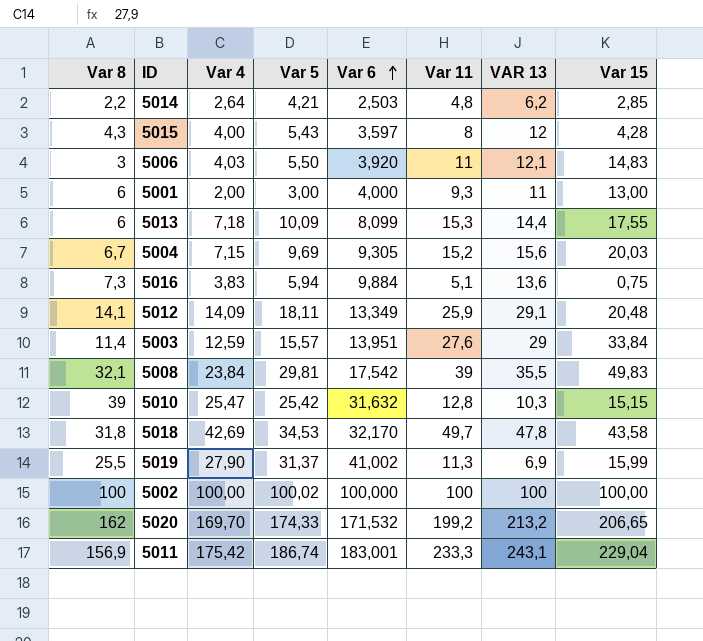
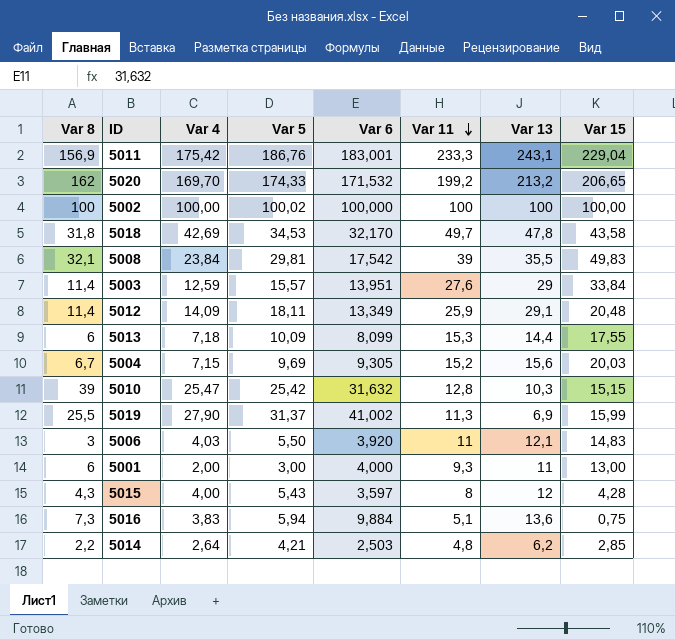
row order: Var 6 ascending -> Var 11 descending
column name: VAR 13 -> Var 13
5011 | Var 5: 186,74 -> 186,76
5012 | Var 8: 14,1 -> 11,4

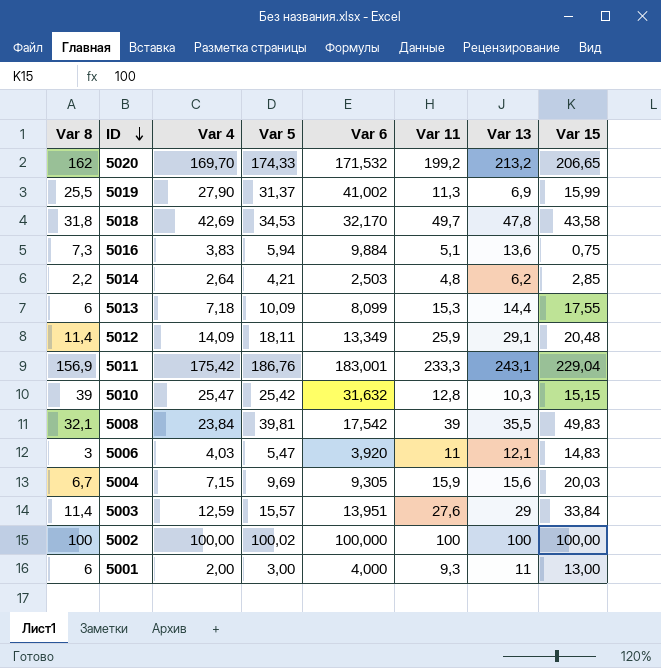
row order: Var 11 descending -> ID descending
row 5015: 4,3 | 4,00 | 5,43 | 3,597 | 8 | 12 | 4,28 -> none
5008 | Var 5: 29,81 -> 39,81
5006 | Var 5: 5,50 -> 5,47
5004 | Var 11: 15,2 -> 15,9

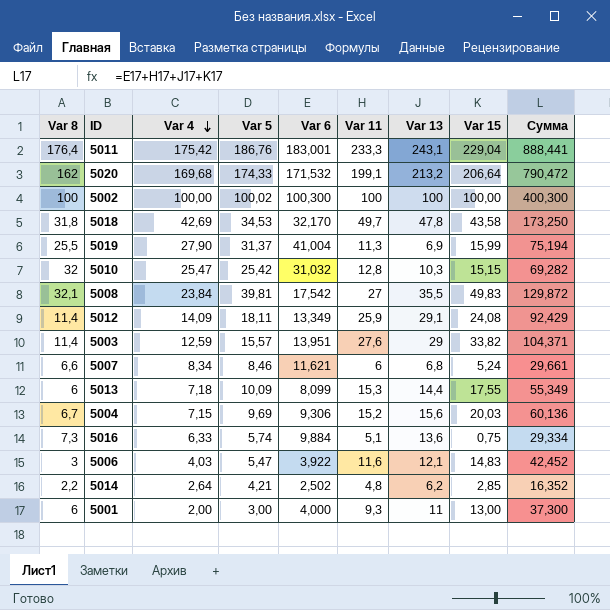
row order: ID descending -> Var 4 descending
column Сумма | formula: none -> [Var 6] + [Var 11] + [Var 13] + [Var 15]
5011 | Var 8: 156,9 -> 176,4
5020 | Var 4: 169,70 -> 169,68
5020 | Var 11: 199,2 -> 199,1
5020 | Var 15: 206,65 -> 206,64
5002 | Var 6: 100,000 -> 100,300
5019 | Var 6: 41,002 -> 41,004
5010 | Var 8: 39 -> 32
5010 | Var 6: 31,632 -> 31,032
5008 | Var 11: 39 -> 27
5012 | Var 15: 20,48 -> 24,08
5003 | Var 15: 33,84 -> 33,82
row 5007: none -> 6,6 | 8,34 | 8,46 | 11,621 | 6 | 6,8 | 5,24 | 29,661
5004 | Var 6: 9,305 -> 9,306
5004 | Var 11: 15,9 -> 15,2
5016 | Var 4: 3,83 -> 6,33
5016 | Var 5: 5,94 -> 5,74
5006 | Var 6: 3,920 -> 3,922
5006 | Var 11: 11 -> 11,6
5014 | Var 6: 2,503 -> 2,502

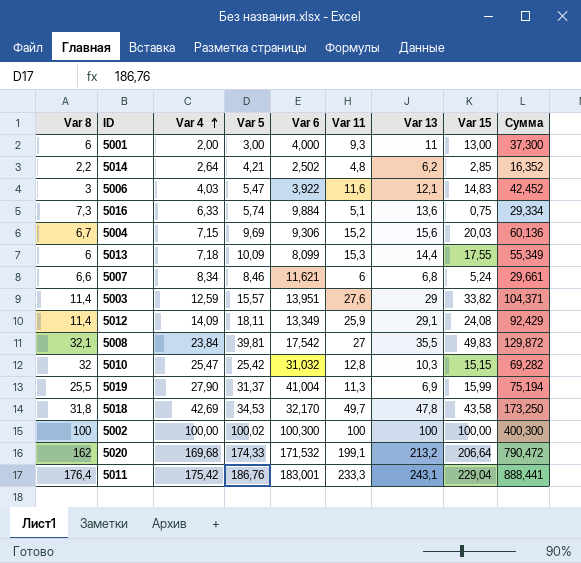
row order: Var 4 descending -> Var 4 ascending

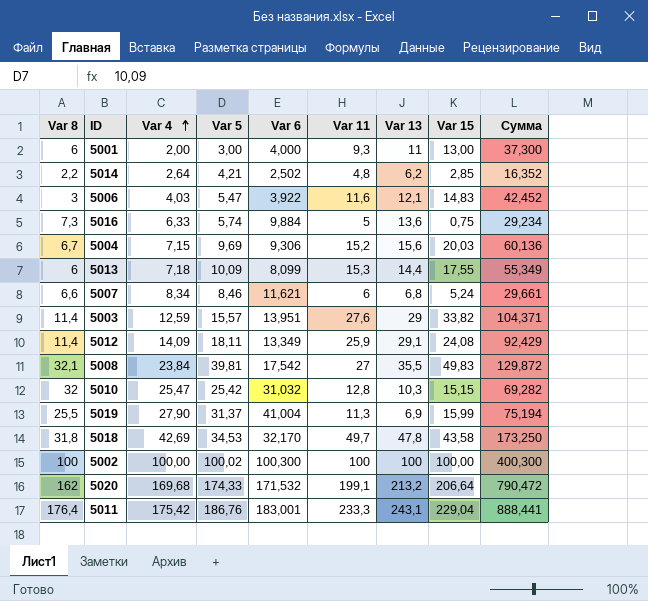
5016 | Var 11: 5,1 -> 5
5016 | Сумма: 29,334 -> 29,234

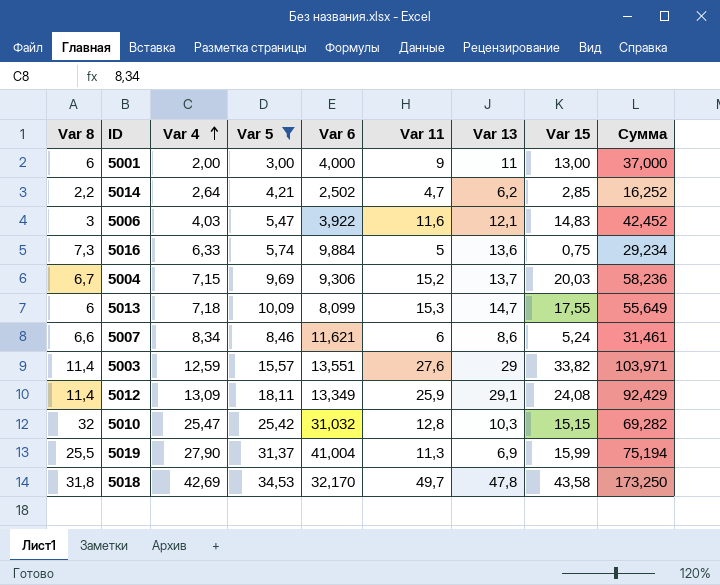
filter: none -> Var 5 <= 34,53
5001 | Var 11: 9,3 -> 9
5001 | Сумма: 37,300 -> 37,000
5014 | Var 11: 4,8 -> 4,7
5014 | Сумма: 16,352 -> 16,252
5004 | Var 13: 15,6 -> 13,7
5004 | Сумма: 60,136 -> 58,236
5013 | Var 13: 14,4 -> 14,7
5013 | Сумма: 55,349 -> 55,649
5007 | Var 13: 6,8 -> 8,6
5007 | Сумма: 29,661 -> 31,461
5003 | Var 6: 13,951 -> 13,551
5003 | Сумма: 104,371 -> 103,971
5012 | Var 4: 14,09 -> 13,09

